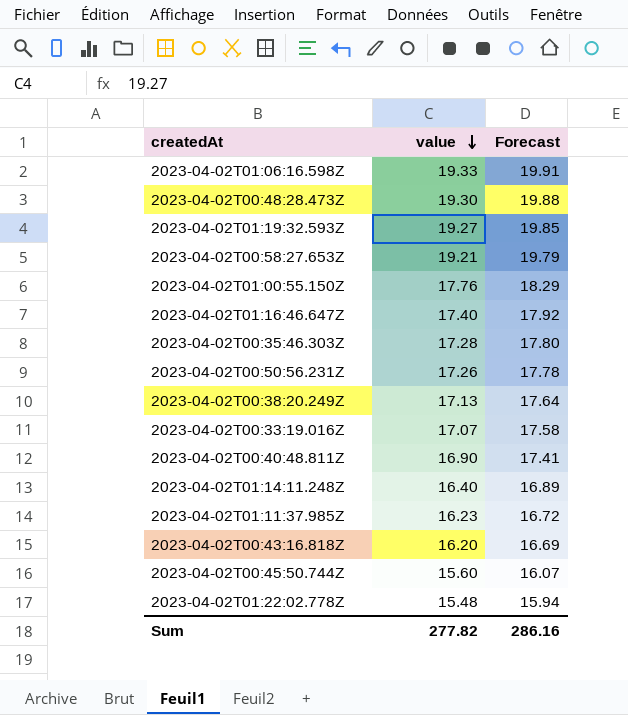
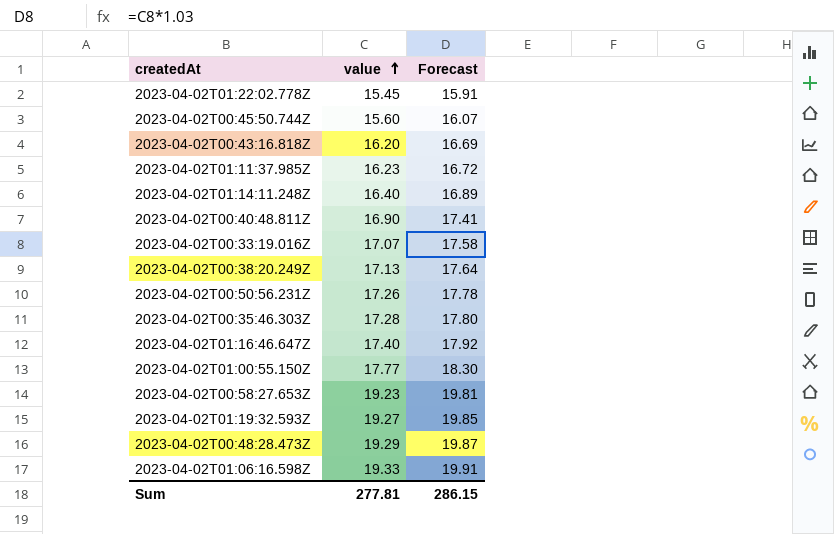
row order: value descending -> value ascending
2023-04-02T01:22:02.778Z | value: 15.48 -> 15.45
2023-04-02T01:22:02.778Z | Forecast: 15.94 -> 15.91
2023-04-02T01:00:55.150Z | value: 17.76 -> 17.77
2023-04-02T01:00:55.150Z | Forecast: 18.29 -> 18.30
2023-04-02T00:58:27.653Z | value: 19.21 -> 19.23
2023-04-02T00:58:27.653Z | Forecast: 19.79 -> 19.81
2023-04-02T00:48:28.473Z | value: 19.30 -> 19.29
2023-04-02T00:48:28.473Z | Forecast: 19.88 -> 19.87
Sum | value: 277.82 -> 277.81
Sum | Forecast: 286.16 -> 286.15

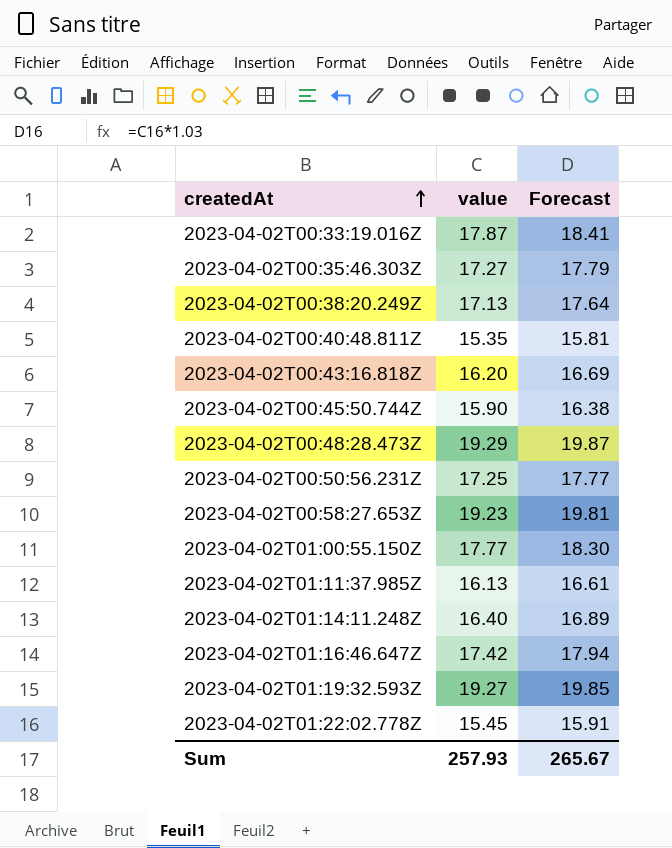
row order: value ascending -> createdAt ascending
row 2023-04-02T01:06:16.598Z: 19.33 | 19.91 -> none
2023-04-02T00:33:19.016Z | value: 17.07 -> 17.87
2023-04-02T00:33:19.016Z | Forecast: 17.58 -> 18.41
2023-04-02T00:35:46.303Z | value: 17.28 -> 17.27
2023-04-02T00:35:46.303Z | Forecast: 17.80 -> 17.79
2023-04-02T00:40:48.811Z | value: 16.90 -> 15.35
2023-04-02T00:40:48.811Z | Forecast: 17.41 -> 15.81
2023-04-02T00:45:50.744Z | value: 15.60 -> 15.90
2023-04-02T00:45:50.744Z | Forecast: 16.07 -> 16.38
2023-04-02T00:50:56.231Z | value: 17.26 -> 17.25
2023-04-02T00:50:56.231Z | Forecast: 17.78 -> 17.77
2023-04-02T01:11:37.985Z | value: 16.23 -> 16.13
2023-04-02T01:11:37.985Z | Forecast: 16.72 -> 16.61
2023-04-02T01:16:46.647Z | value: 17.40 -> 17.42
2023-04-02T01:16:46.647Z | Forecast: 17.92 -> 17.94
Sum | value: 277.81 -> 257.93
Sum | Forecast: 286.15 -> 265.67

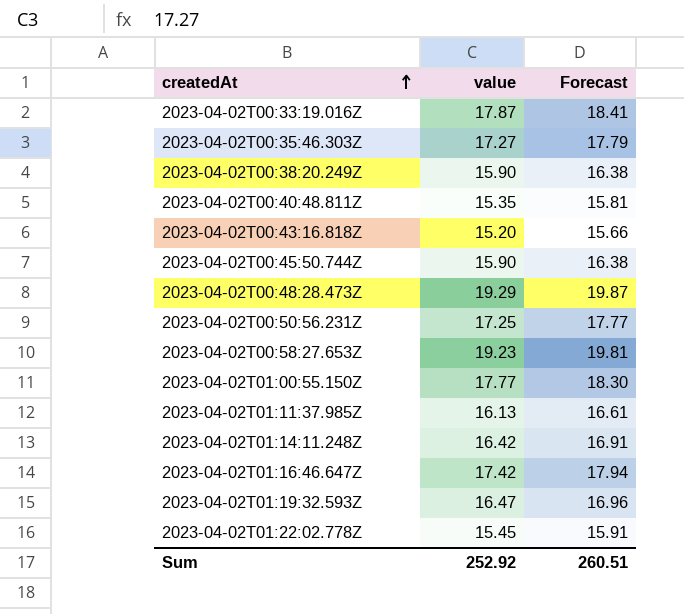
2023-04-02T00:38:20.249Z | value: 17.13 -> 15.90
2023-04-02T00:38:20.249Z | Forecast: 17.64 -> 16.38
2023-04-02T00:43:16.818Z | value: 16.20 -> 15.20
2023-04-02T00:43:16.818Z | Forecast: 16.69 -> 15.66
2023-04-02T01:14:11.248Z | value: 16.40 -> 16.42
2023-04-02T01:14:11.248Z | Forecast: 16.89 -> 16.91
2023-04-02T01:19:32.593Z | value: 19.27 -> 16.47
2023-04-02T01:19:32.593Z | Forecast: 19.85 -> 16.96
Sum | value: 257.93 -> 252.92
Sum | Forecast: 265.67 -> 260.51

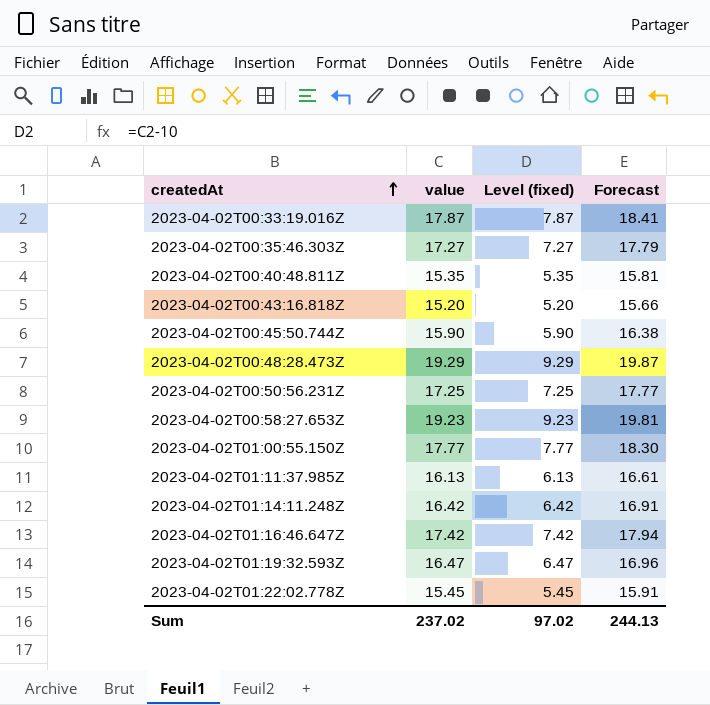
column Level (fixed) | formula: none -> [value] - 10
row 2023-04-02T00:38:20.249Z: 15.90 | 16.38 -> none
Sum | value: 252.92 -> 237.02
Sum | Forecast: 260.51 -> 244.13

